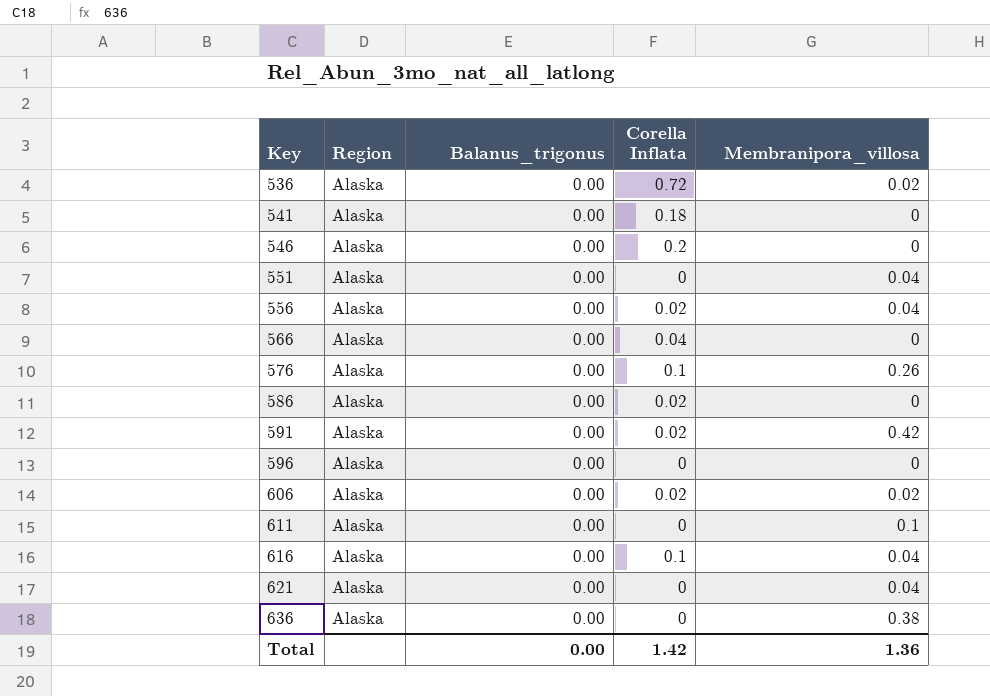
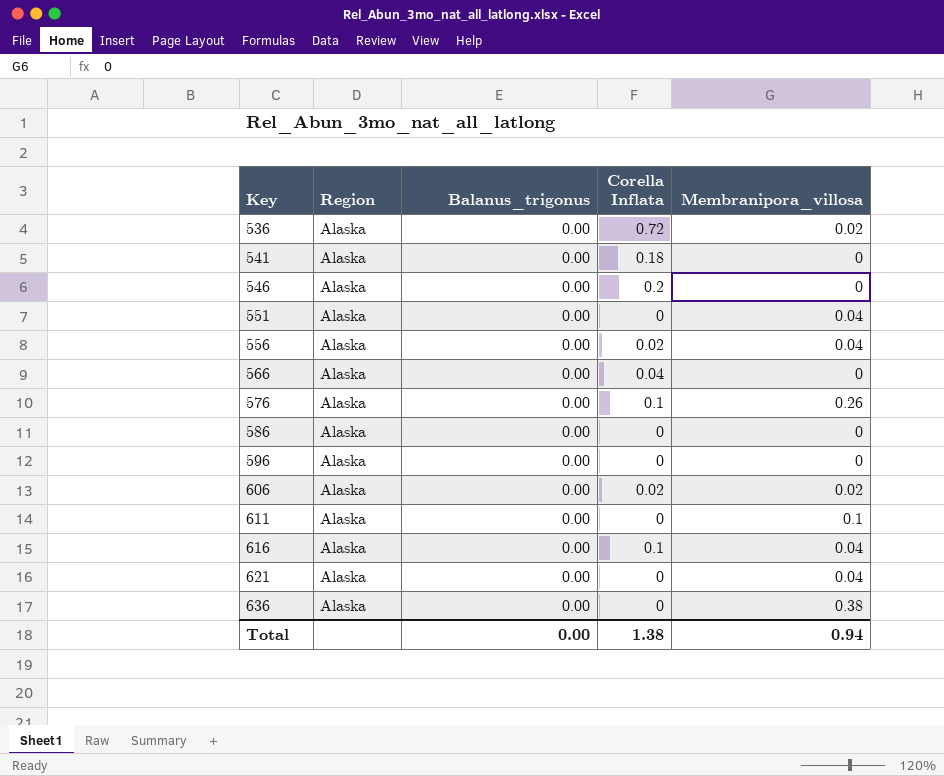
row 591: Alaska | 0.00 | 0.02 | 0.42 -> none
586 | Corella Inflata: 0.02 -> 0
Total | Corella Inflata: 1.42 -> 1.38
Total | Membranipora_villosa: 1.36 -> 0.94

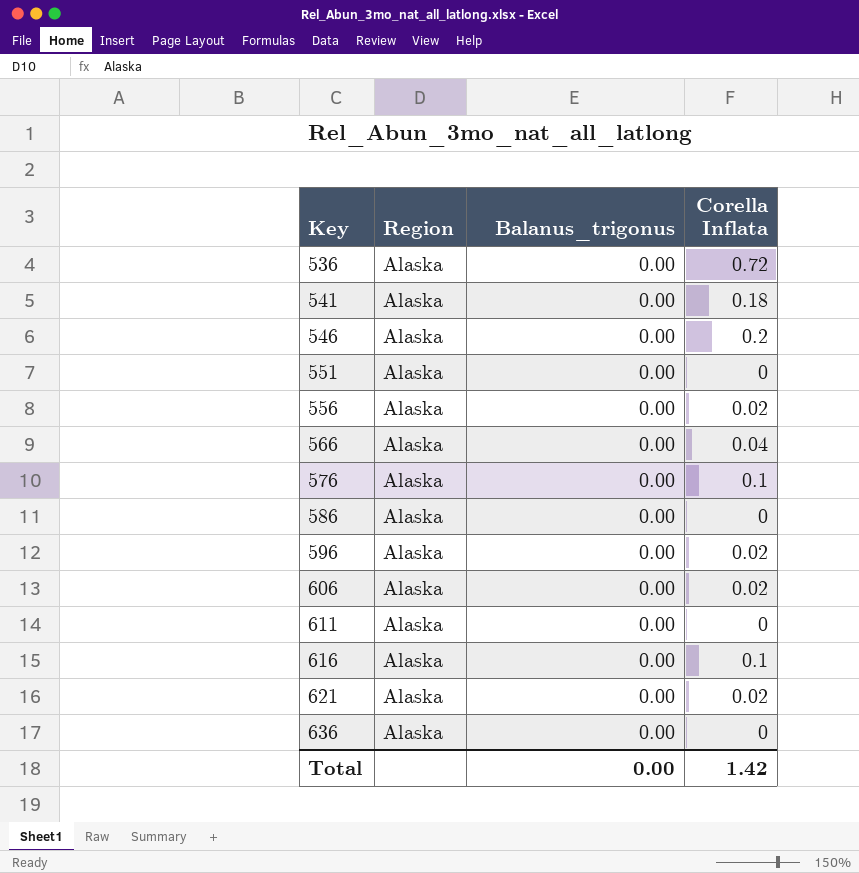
column Membranipora_villosa | position: 5 -> none
596 | Corella Inflata: 0 -> 0.02
621 | Corella Inflata: 0 -> 0.02
Total | Corella Inflata: 1.38 -> 1.42

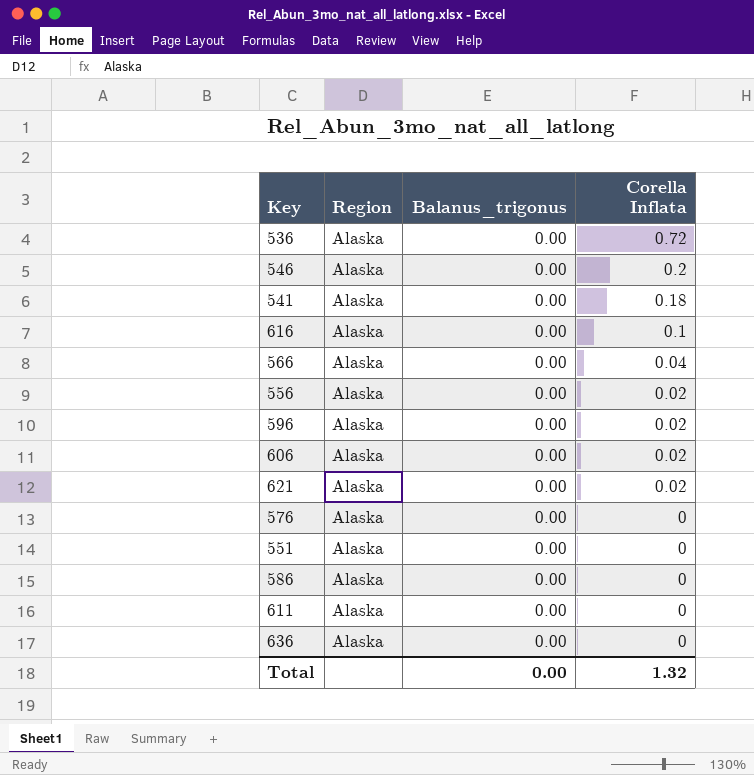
row order: Key ascending -> Corella Inflata descending
576 | Corella Inflata: 0.1 -> 0
Total | Corella Inflata: 1.42 -> 1.32

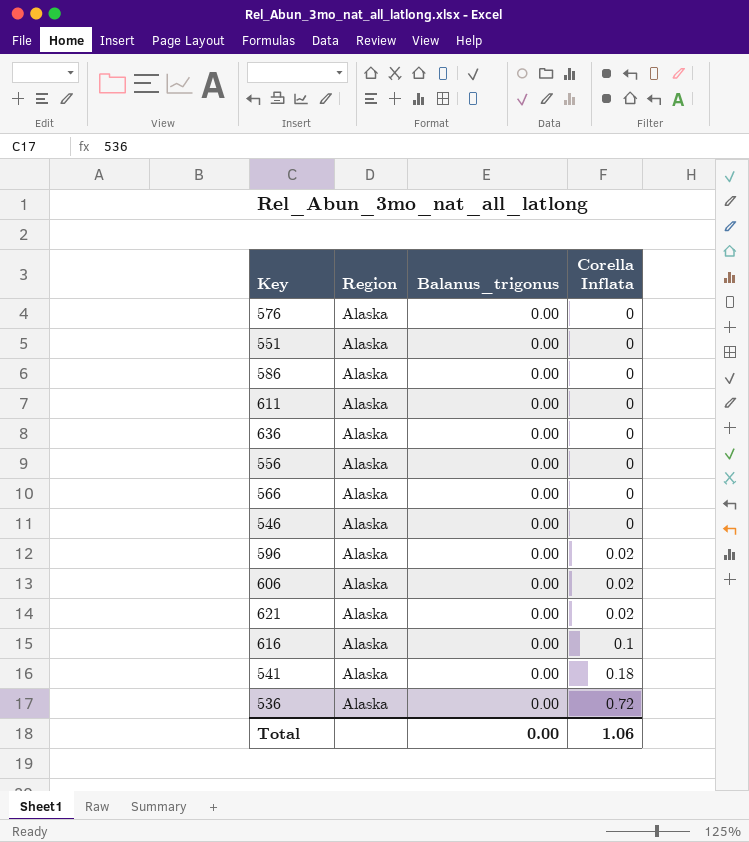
row order: Corella Inflata descending -> Corella Inflata ascending
556 | Corella Inflata: 0.02 -> 0
566 | Corella Inflata: 0.04 -> 0
546 | Corella Inflata: 0.2 -> 0
Total | Corella Inflata: 1.32 -> 1.06

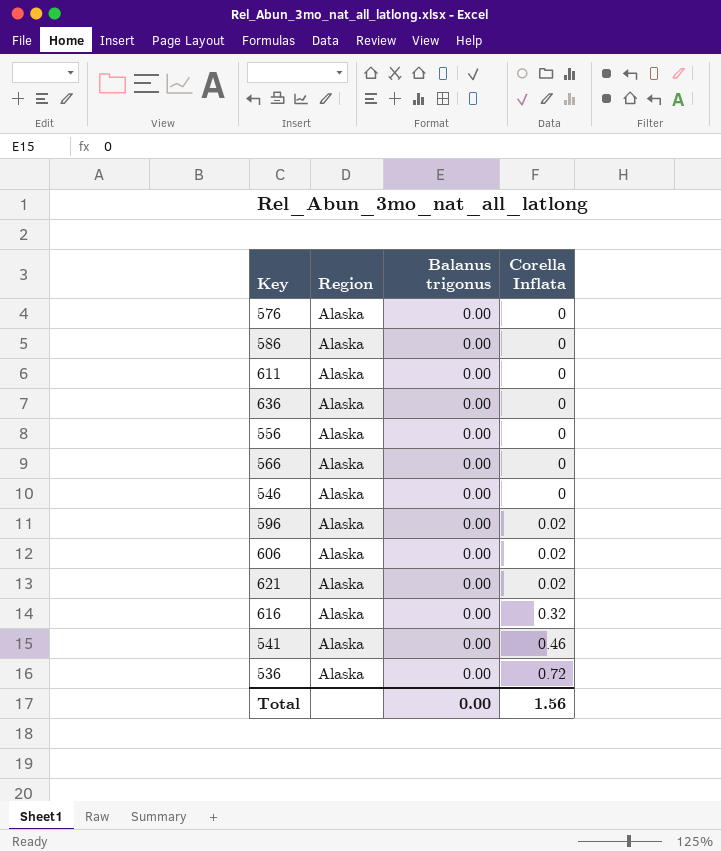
column name: Balanus_trigonus -> Balanus trigonus
row 551: Alaska | 0.00 | 0 -> none
616 | Corella Inflata: 0.1 -> 0.32
541 | Corella Inflata: 0.18 -> 0.46
Total | Corella Inflata: 1.06 -> 1.56

